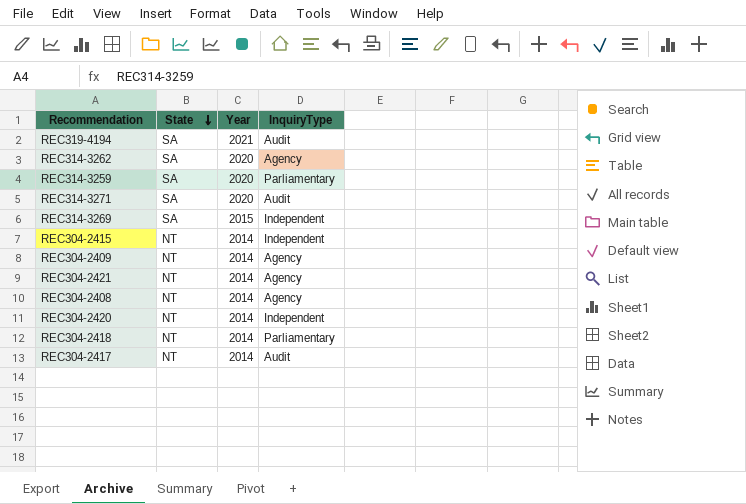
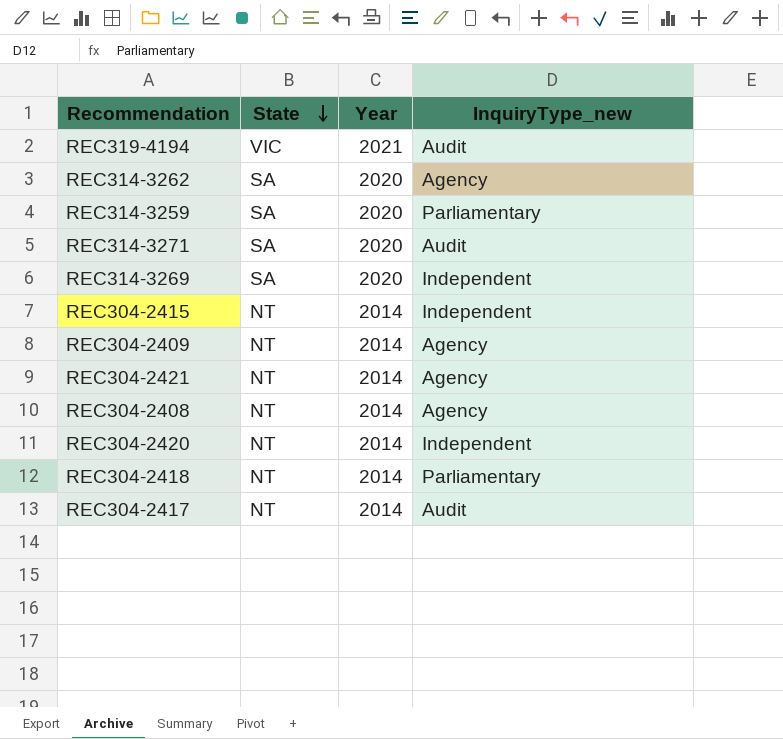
column name: InquiryType -> InquiryType_new
REC319-4194 | State: SA -> VIC
REC314-3269 | Year: 2015 -> 2020

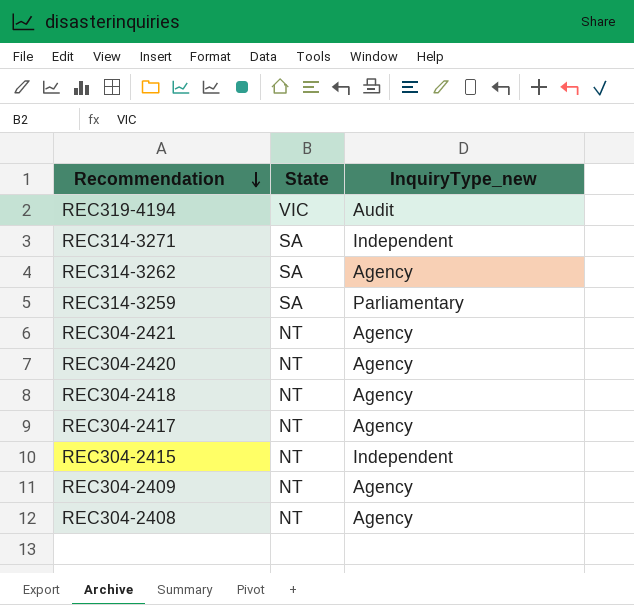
row order: State descending -> Recommendation descending
column Year | position: 3 -> none
row REC314-3269: SA | 2020 | Independent -> none
REC314-3271 | InquiryType_new: Audit -> Independent
REC304-2420 | InquiryType_new: Independent -> Agency
REC304-2418 | InquiryType_new: Parliamentary -> Agency
REC304-2417 | InquiryType_new: Audit -> Agency

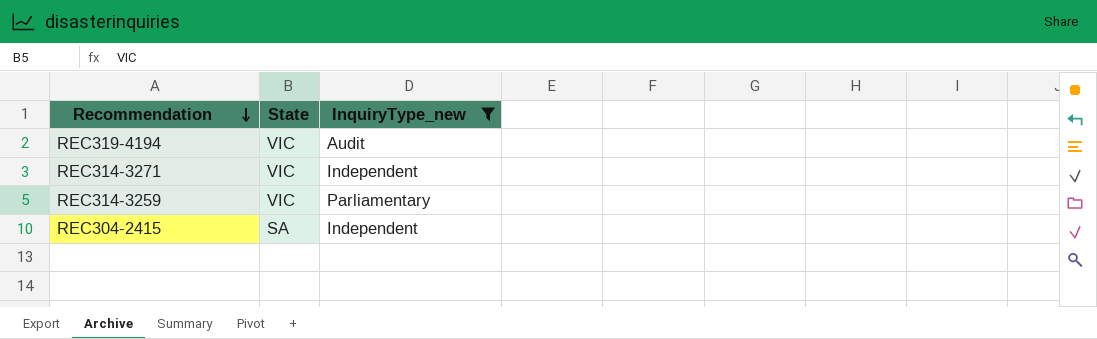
filter: none -> InquiryType_new != Agency
REC314-3271 | State: SA -> VIC
REC314-3259 | State: SA -> VIC
REC304-2415 | State: NT -> SA

